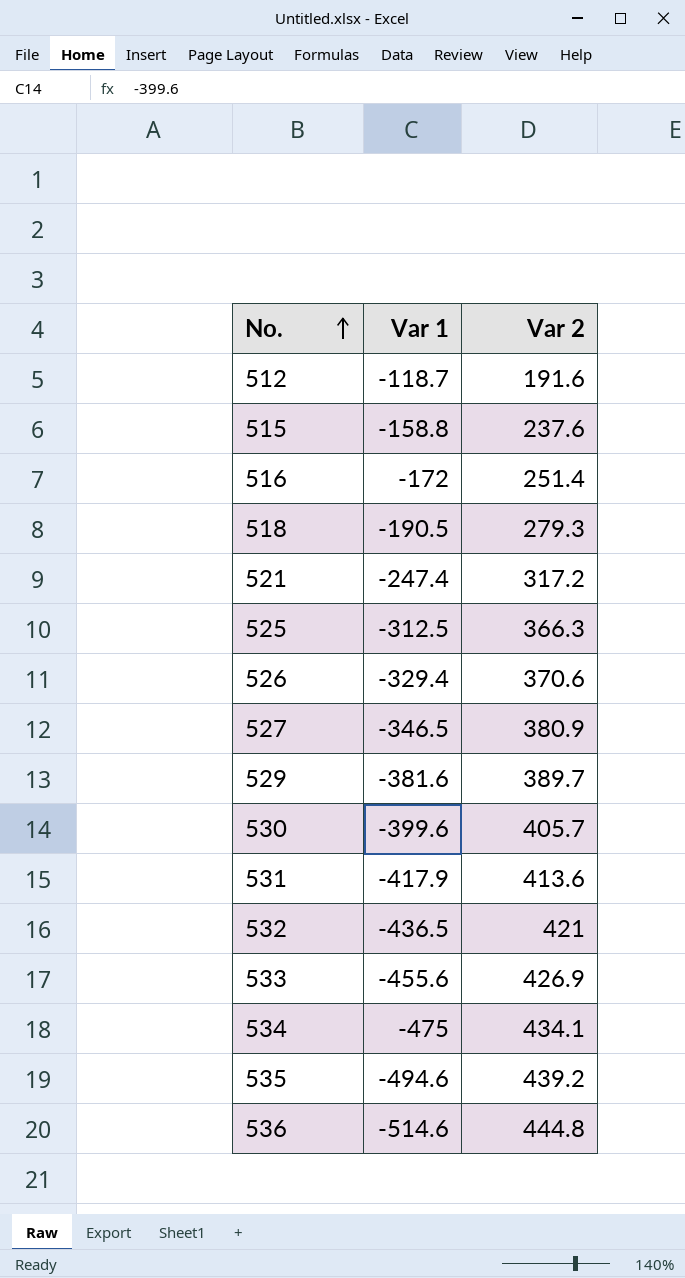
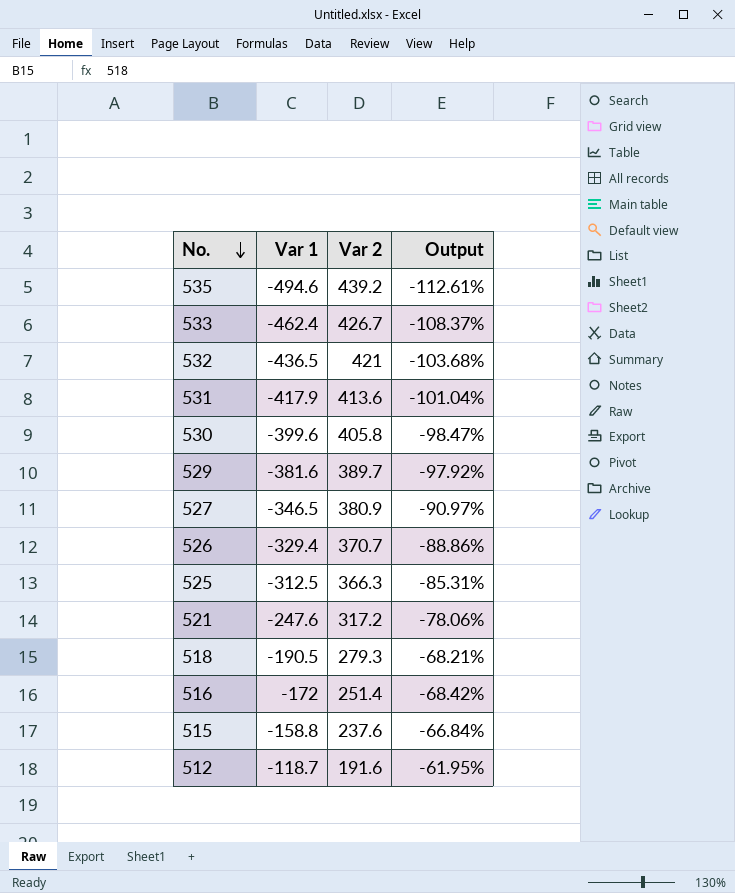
row order: No. ascending -> No. descending
column Output | formula: none -> [Var 1] / [Var 2]
row 534: -475 | 434.1 -> none
row 536: -514.6 | 444.8 -> none
533 | Var 1: -455.6 -> -462.4
533 | Var 2: 426.9 -> 426.7
530 | Var 2: 405.7 -> 405.8
526 | Var 2: 370.6 -> 370.7
521 | Var 1: -247.4 -> -247.6

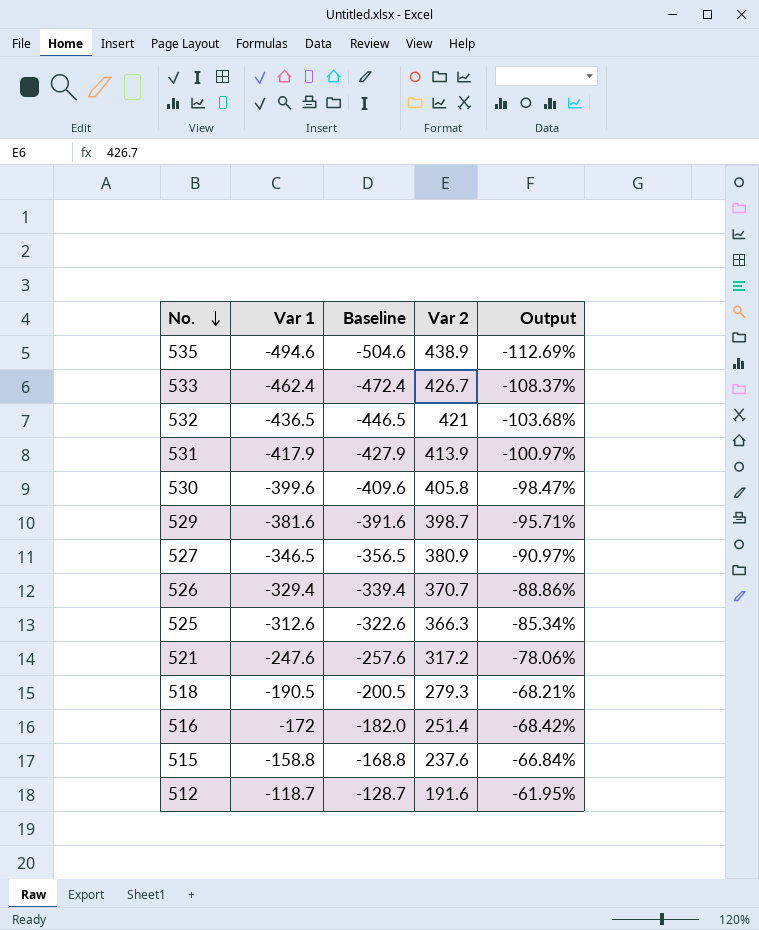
column Baseline | formula: none -> [Var 1] - 10
535 | Var 2: 439.2 -> 438.9
535 | Output: -112.61% -> -112.69%
531 | Var 2: 413.6 -> 413.9
531 | Output: -101.04% -> -100.97%
529 | Var 2: 389.7 -> 398.7
529 | Output: -97.92% -> -95.71%
525 | Var 1: -312.5 -> -312.6
525 | Output: -85.31% -> -85.34%

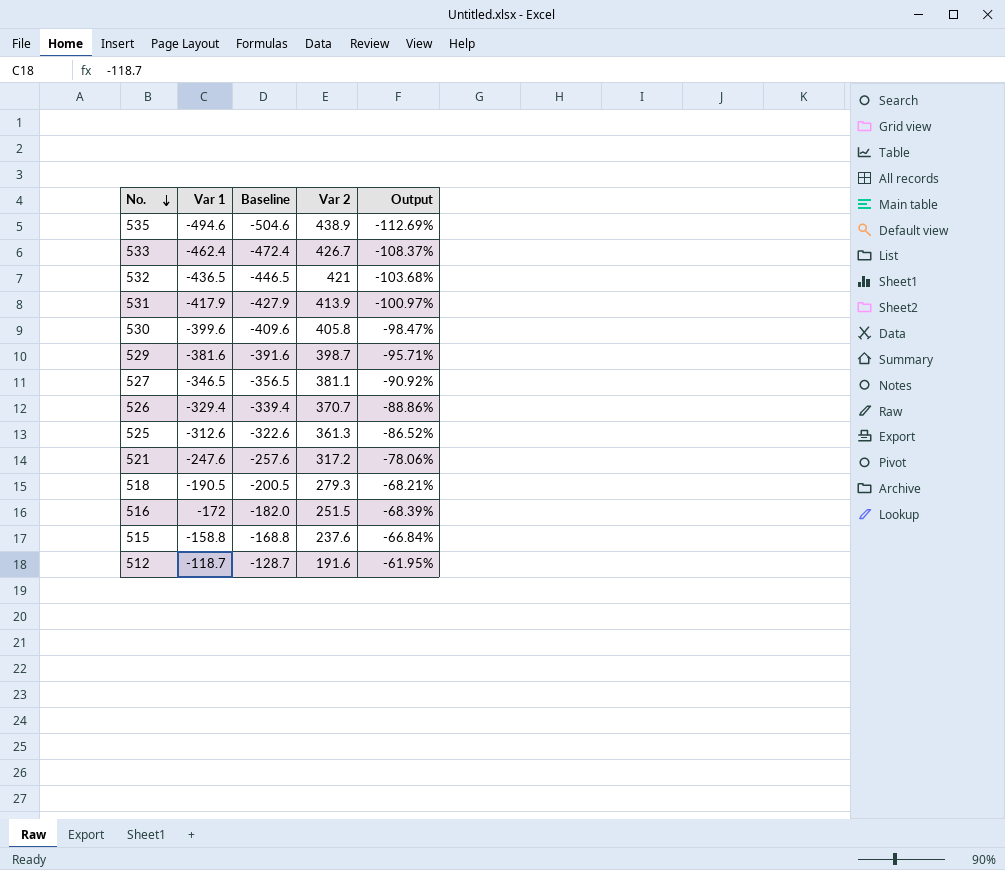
527 | Var 2: 380.9 -> 381.1
527 | Output: -90.97% -> -90.92%
525 | Var 2: 366.3 -> 361.3
525 | Output: -85.34% -> -86.52%
516 | Var 2: 251.4 -> 251.5
516 | Output: -68.42% -> -68.39%

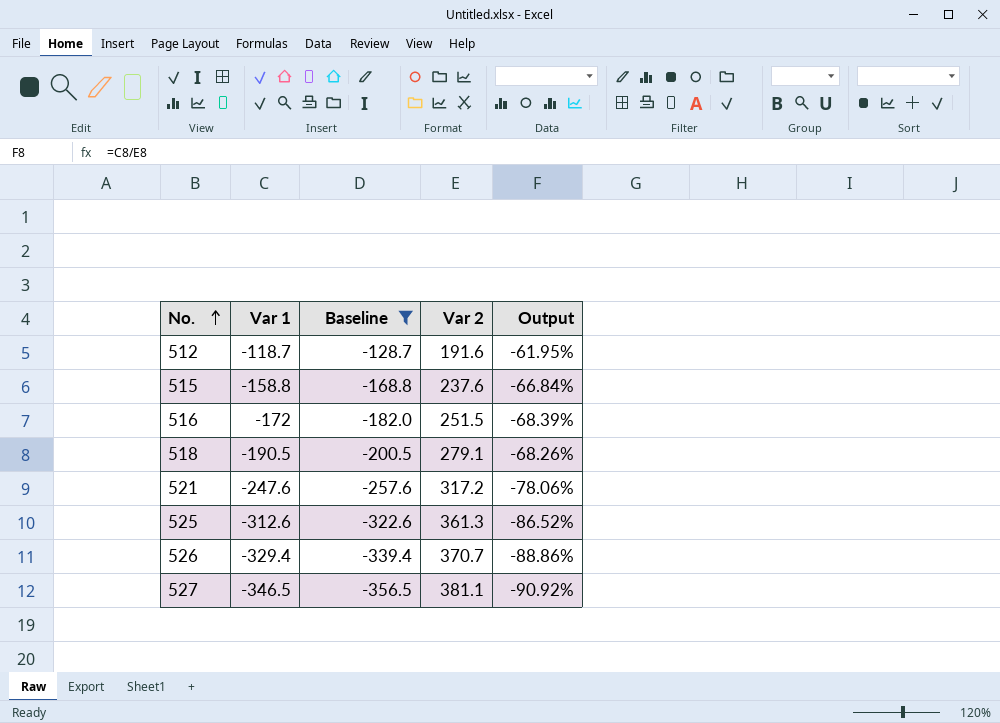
filter: none -> Baseline >= -356.5
row order: No. descending -> No. ascending
518 | Var 2: 279.3 -> 279.1
518 | Output: -68.21% -> -68.26%

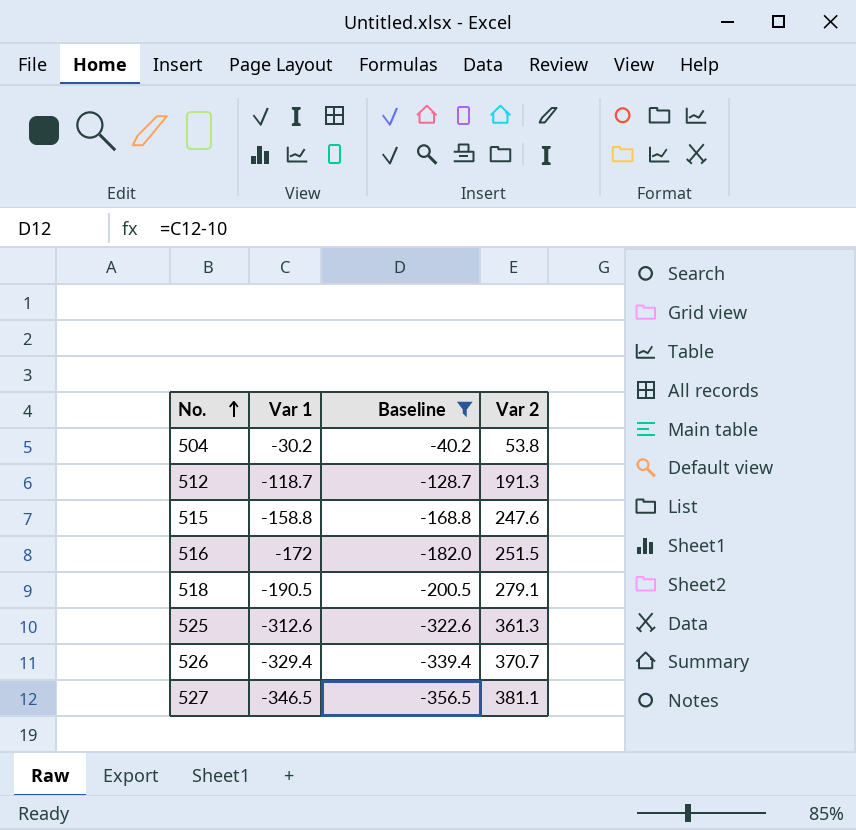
column Output | formula: [Var 1] / [Var 2] -> none
row 521: -247.6 | -257.6 | 317.2 | -78.06% -> none
row 504: none -> -30.2 | -40.2 | 53.8
512 | Var 2: 191.6 -> 191.3
515 | Var 2: 237.6 -> 247.6

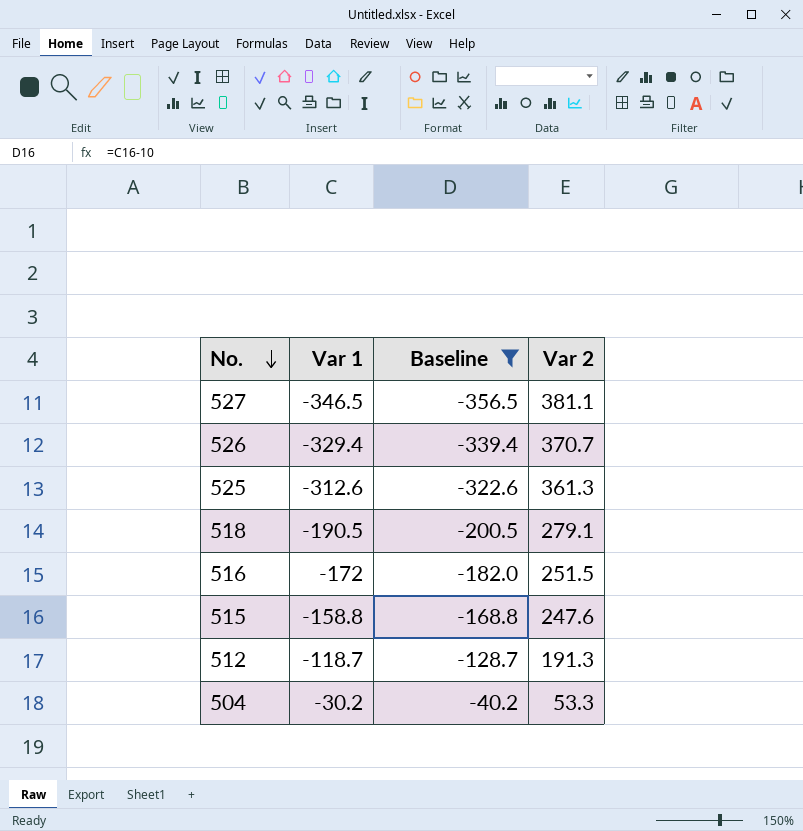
row order: No. ascending -> No. descending
504 | Var 2: 53.8 -> 53.3

